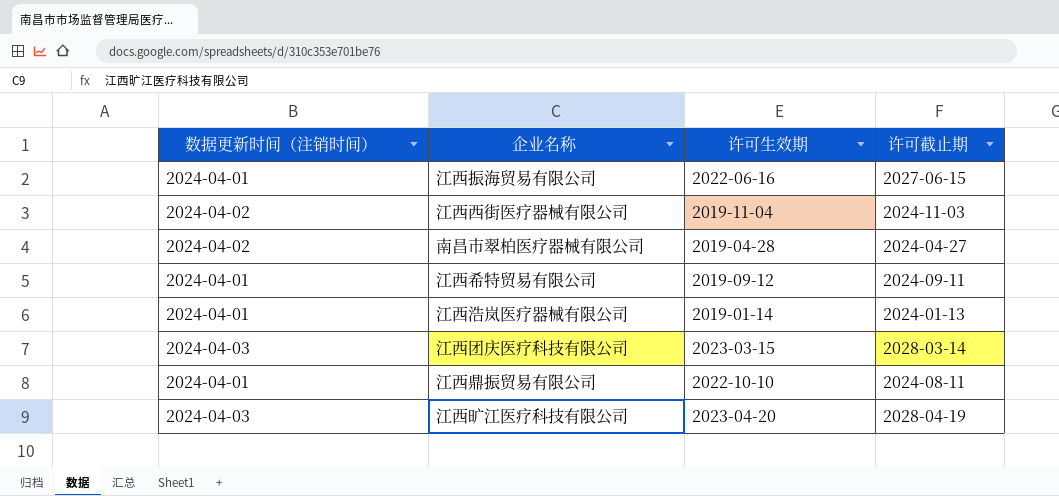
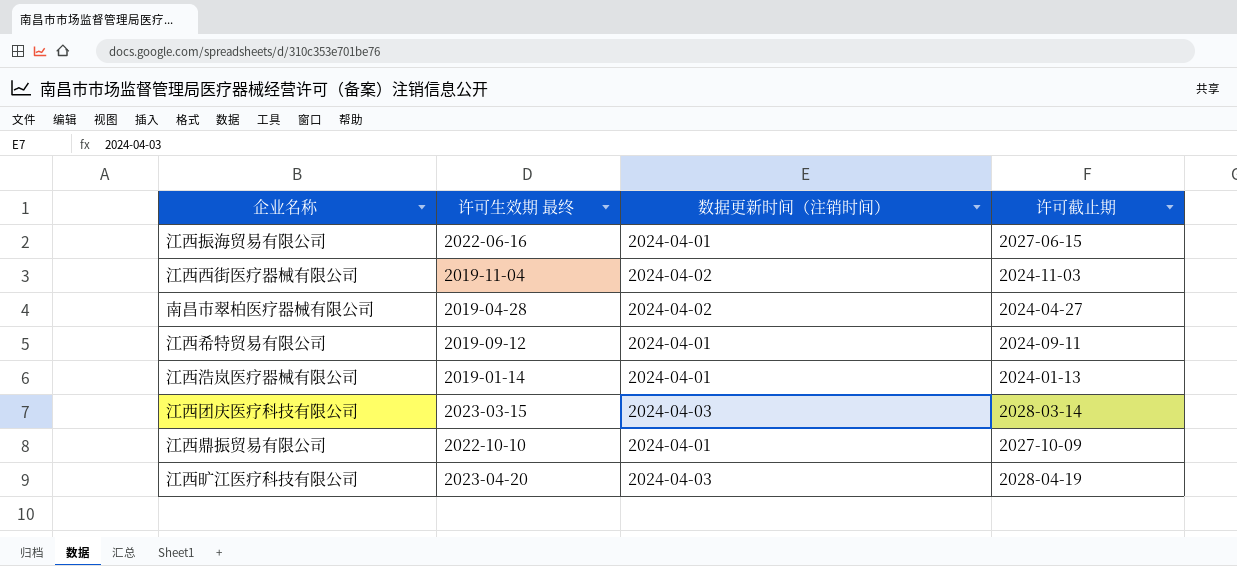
column name: 许可生效期 -> 许可生效期 最终
column 数据更新时间（注销时间） | position: 1 -> 3
江西鼎振贸易有限公司 | 许可截止期: 2024-08-11 -> 2027-10-09

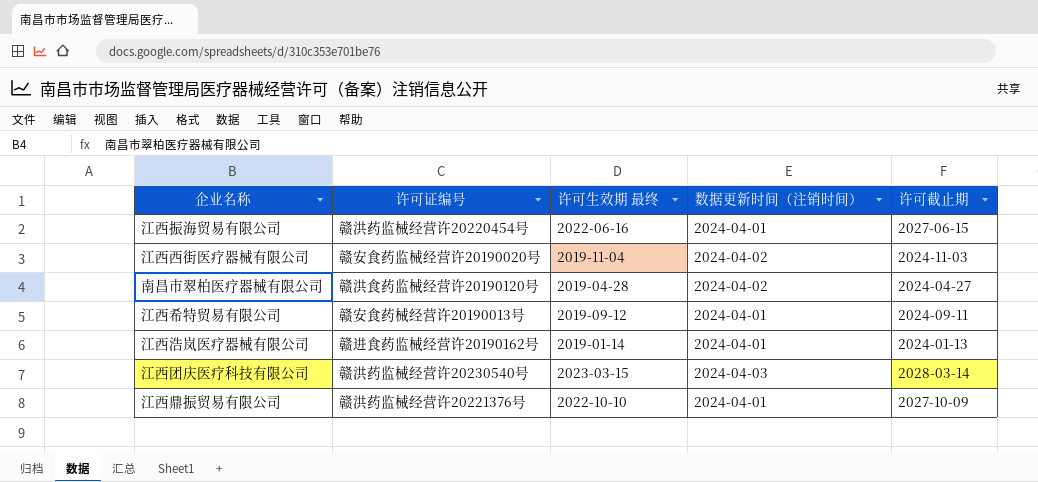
column 许可证编号 | position: none -> 2
row 江西旷江医疗科技有限公司: 2023-04-20 | 2024-04-03 | 2028-04-19 -> none

